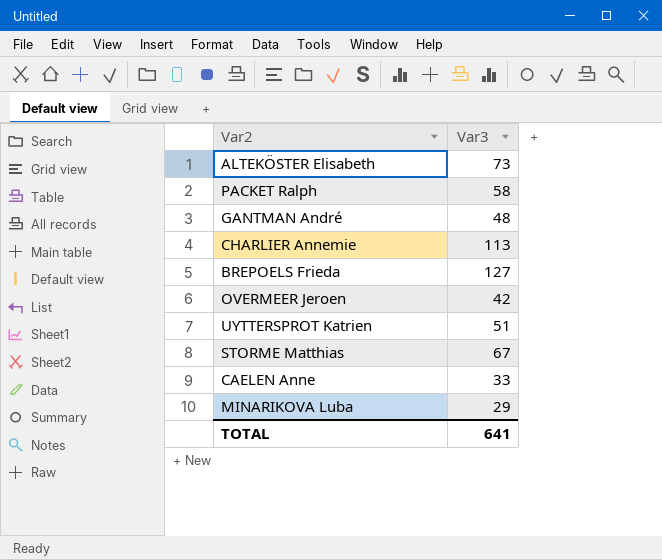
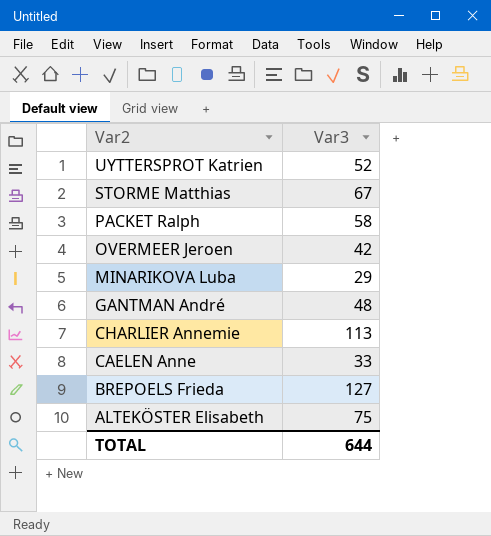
row order: none -> Var2 descending
UYTTERSPROT Katrien | Var3: 51 -> 52
ALTEKÖSTER Elisabeth | Var3: 73 -> 75
TOTAL | Var3: 641 -> 644

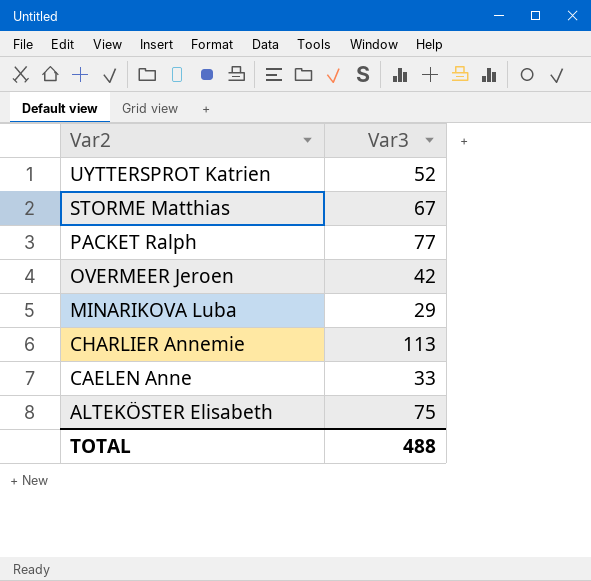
row GANTMAN André: 48 -> none
row BREPOELS Frieda: 127 -> none
PACKET Ralph | Var3: 58 -> 77
TOTAL | Var3: 644 -> 488

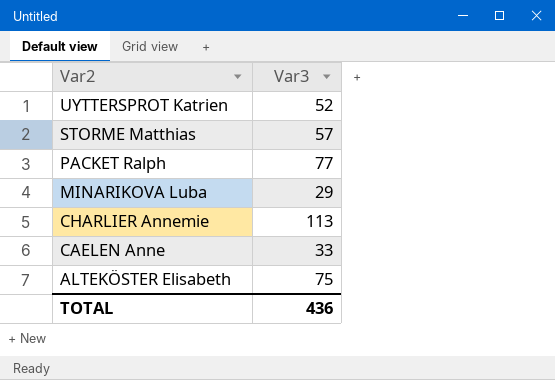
row OVERMEER Jeroen: 42 -> none
STORME Matthias | Var3: 67 -> 57
TOTAL | Var3: 488 -> 436

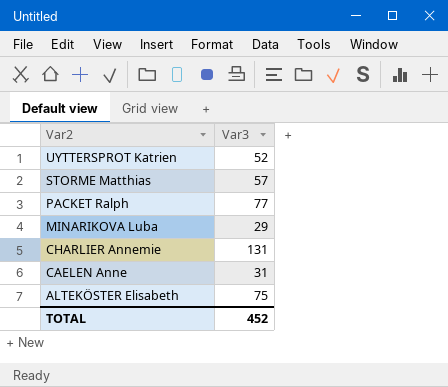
CHARLIER Annemie | Var3: 113 -> 131
CAELEN Anne | Var3: 33 -> 31
TOTAL | Var3: 436 -> 452

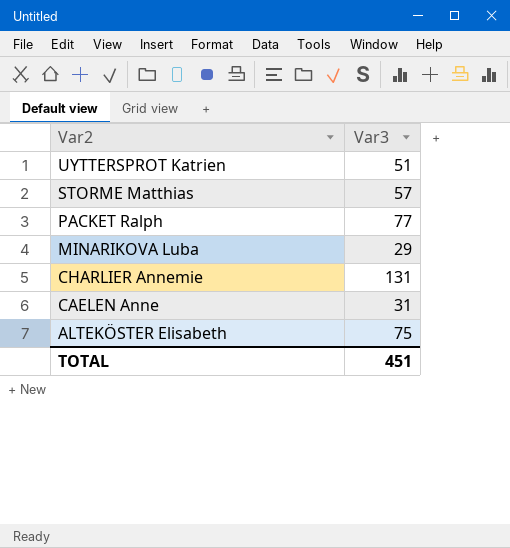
UYTTERSPROT Katrien | Var3: 52 -> 51
TOTAL | Var3: 452 -> 451

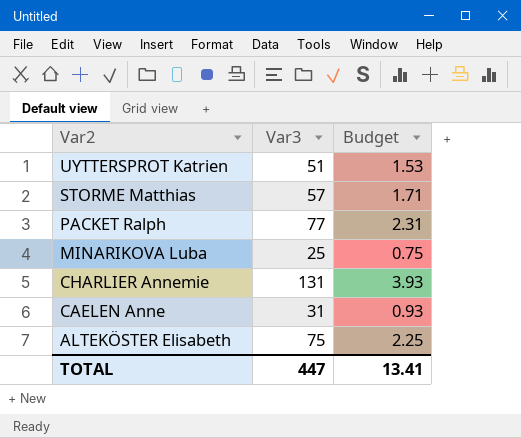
column Budget | formula: none -> [Var3] * 0.03
MINARIKOVA Luba | Var3: 29 -> 25
TOTAL | Var3: 451 -> 447

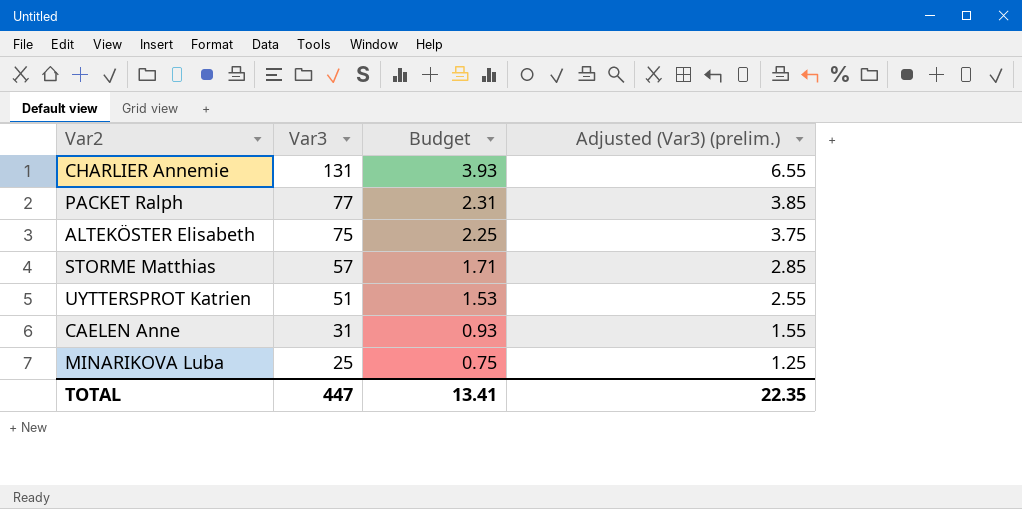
row order: Var2 descending -> Var3 descending
column Adjusted (Var3) (prelim.) | formula: none -> [Var3] * 0.05

